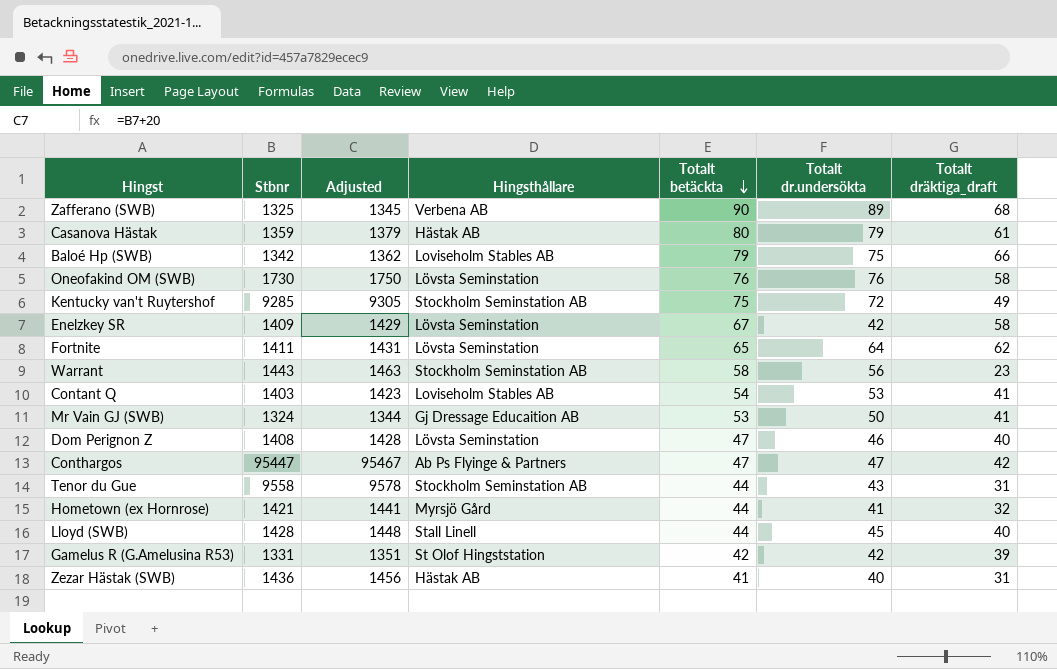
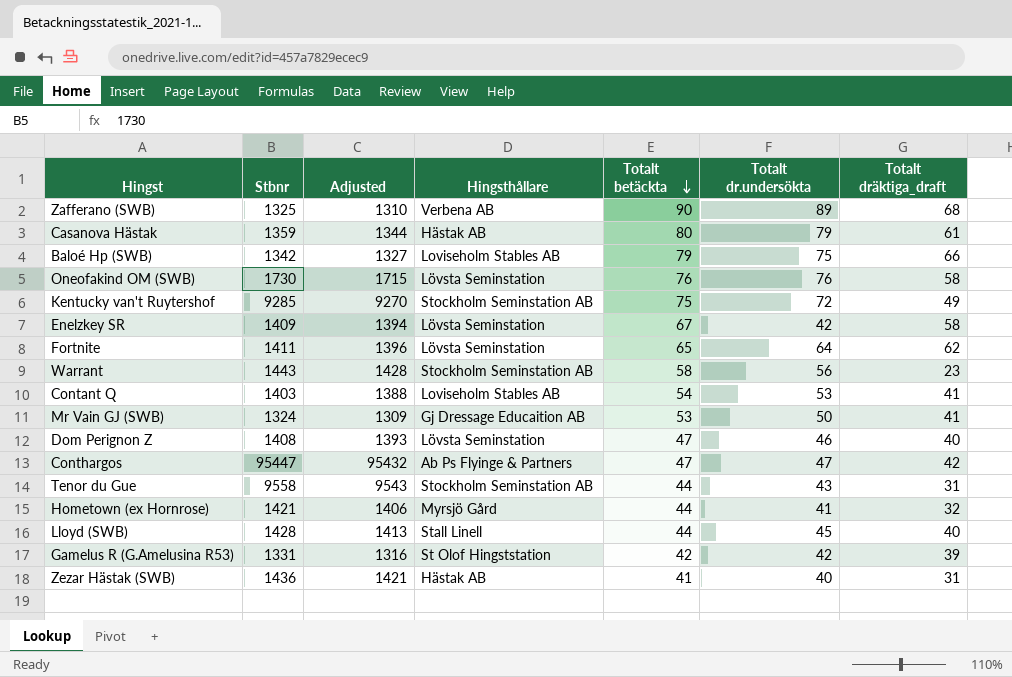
column Adjusted | formula: [Stbnr] + 20 -> [Stbnr] - 15

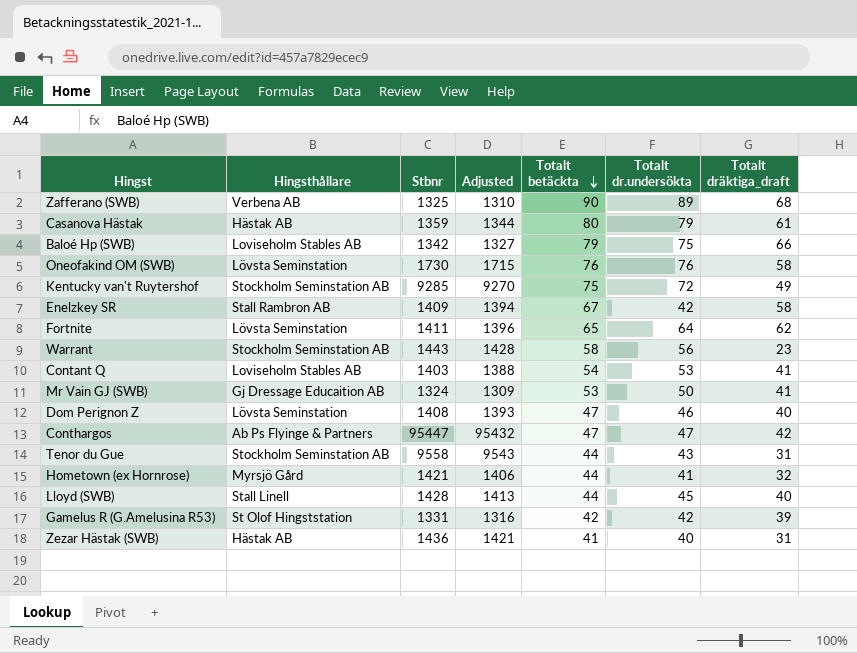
column Hingsthållare | position: 4 -> 2
Enelzkey SR | Hingsthållare: Lövsta Seminstation -> Stall Rambron AB

